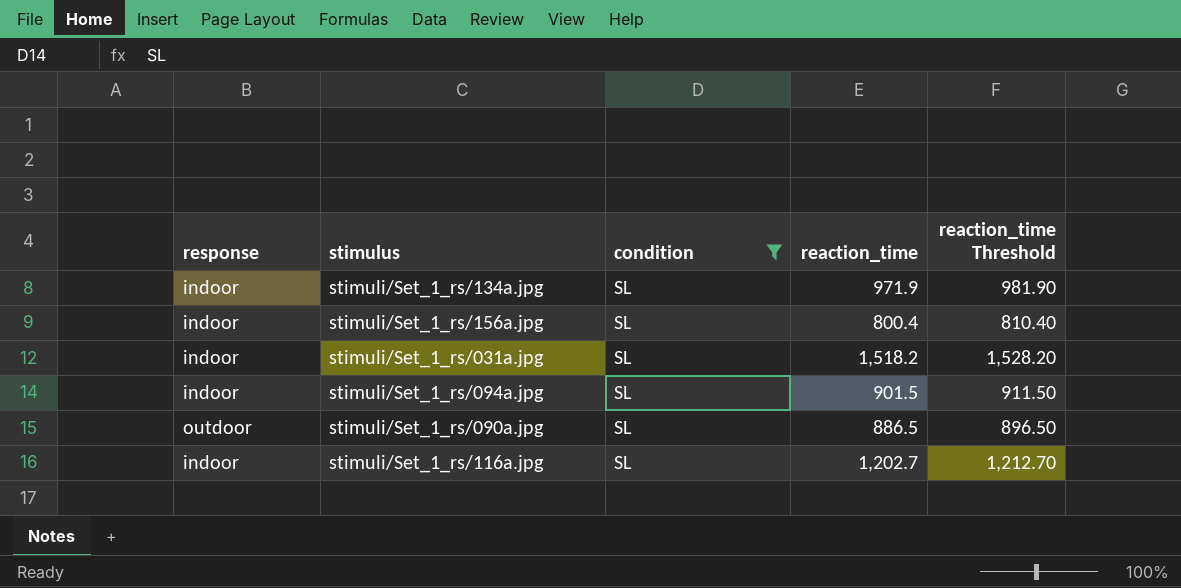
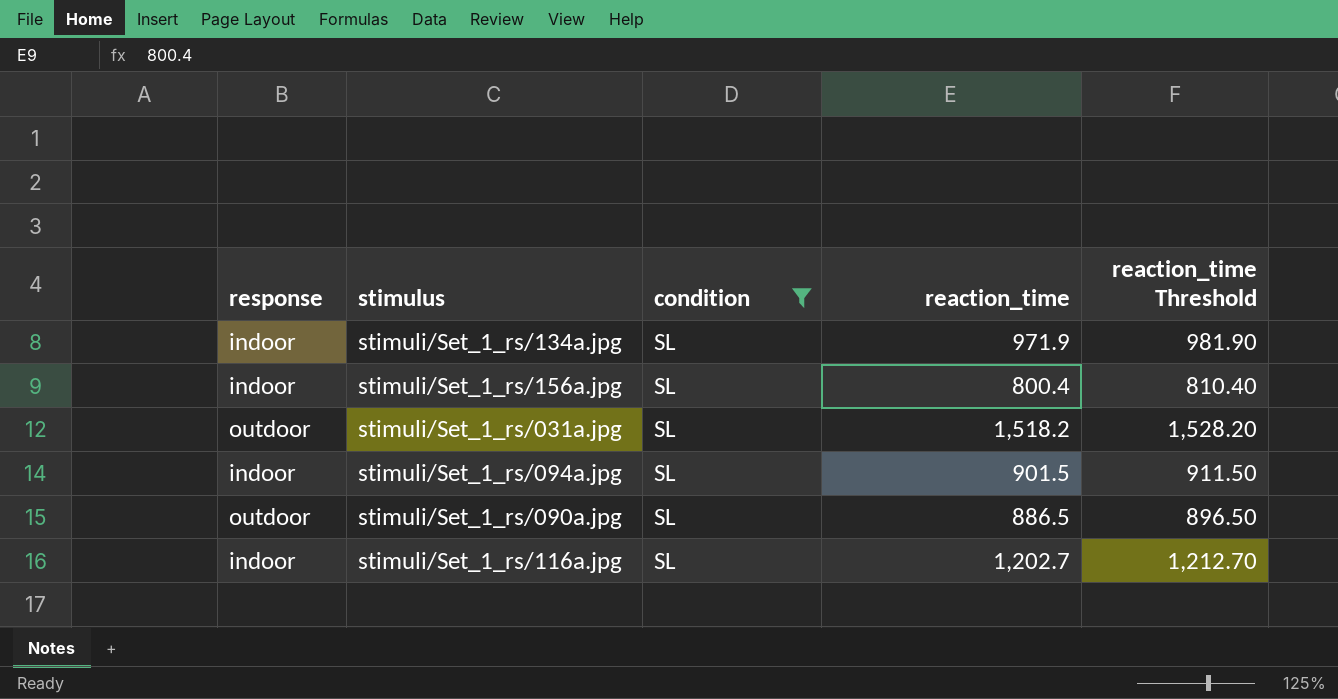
stimuli/Set_1_rs/031a.jpg | response: indoor -> outdoor

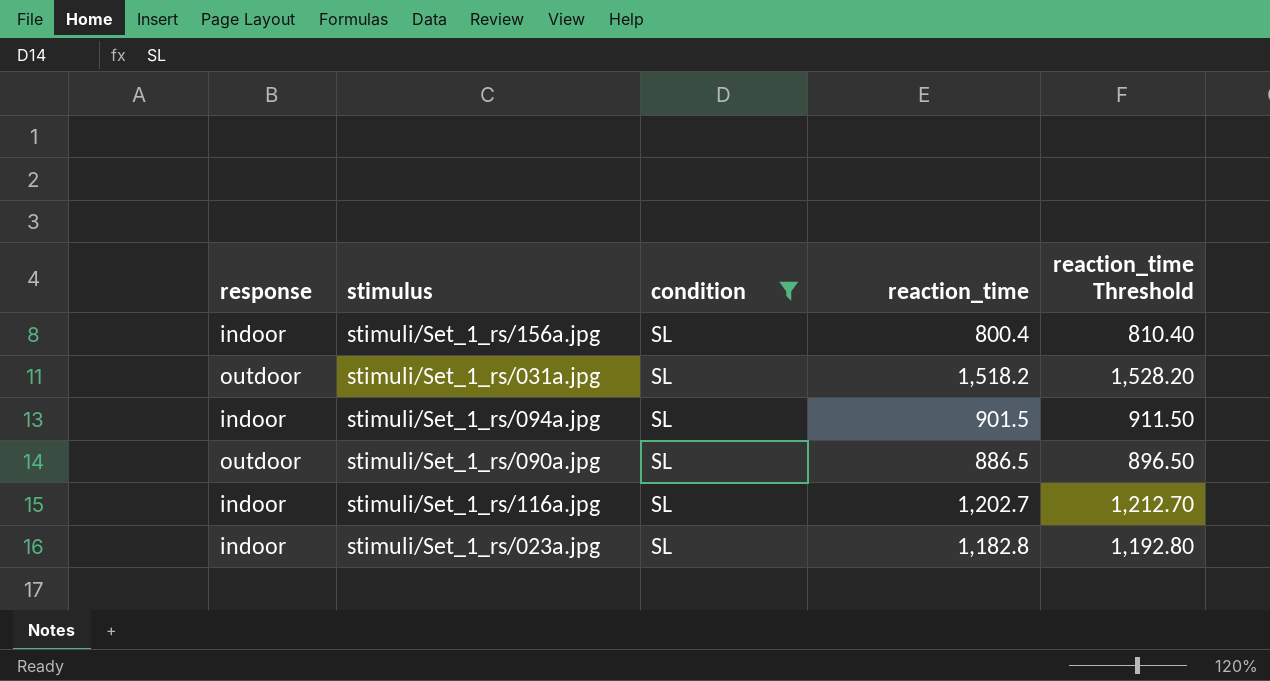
row stimuli/Set_1_rs/134a.jpg: indoor | SL | 971.9 | 981.90 -> none
row stimuli/Set_1_rs/023a.jpg: none -> indoor | SL | 1,182.8 | 1,192.80

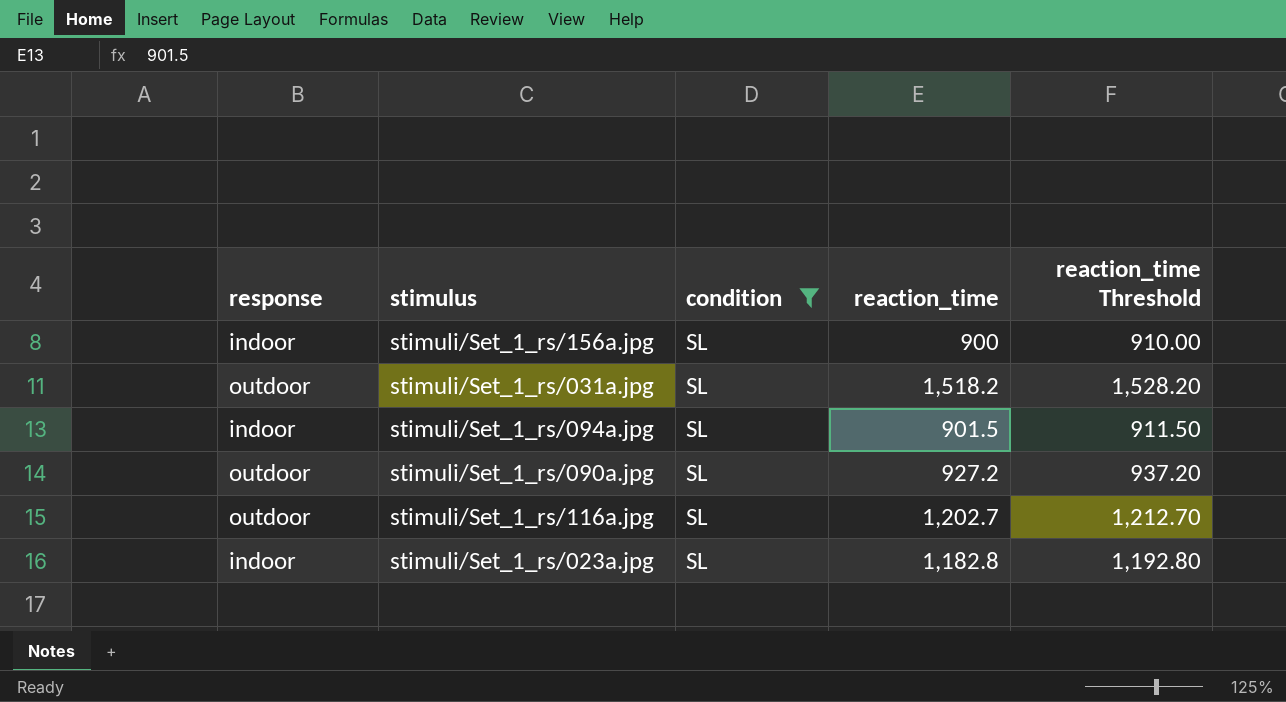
stimuli/Set_1_rs/156a.jpg | reaction_time: 800.4 -> 900
stimuli/Set_1_rs/156a.jpg | reaction_time Threshold: 810.40 -> 910.00
stimuli/Set_1_rs/090a.jpg | reaction_time: 886.5 -> 927.2
stimuli/Set_1_rs/090a.jpg | reaction_time Threshold: 896.50 -> 937.20
stimuli/Set_1_rs/116a.jpg | response: indoor -> outdoor

